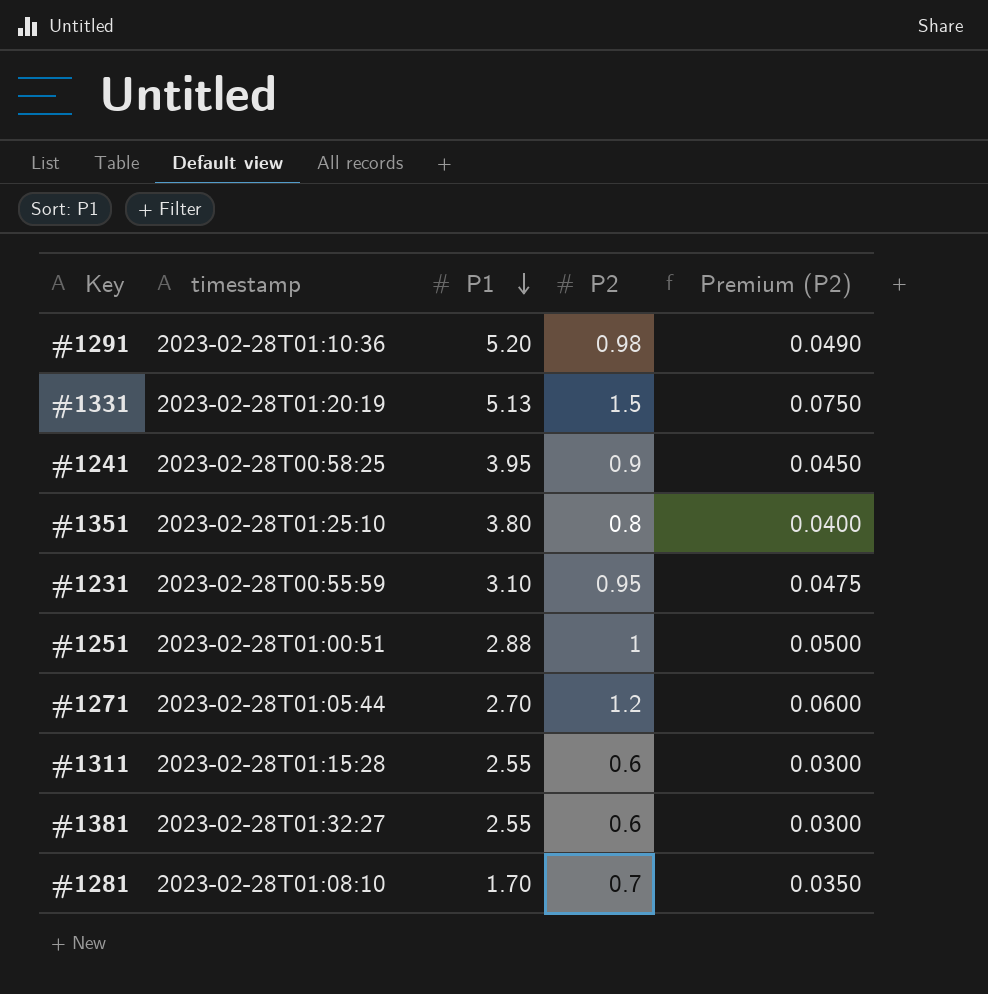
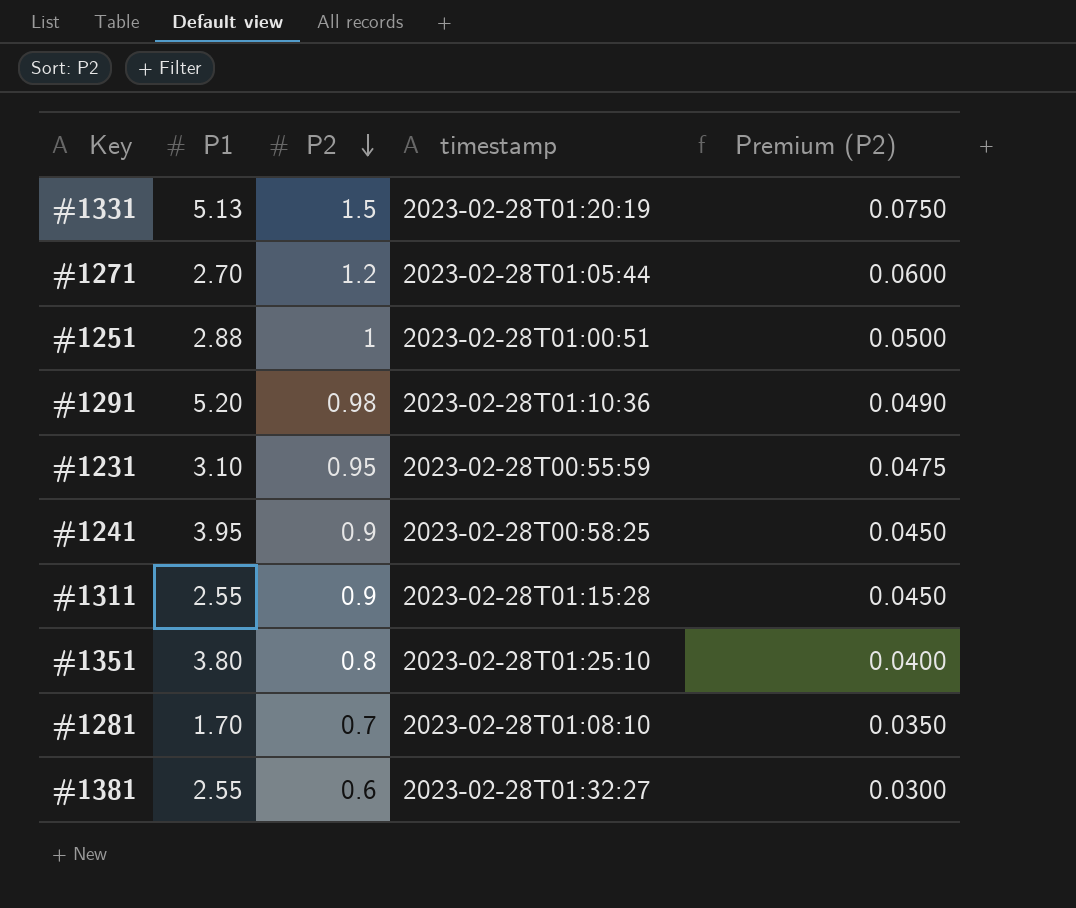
row order: P1 descending -> P2 descending
column timestamp | position: 2 -> 4
#1311 | P2: 0.6 -> 0.9
#1311 | Premium (P2): 0.0300 -> 0.0450

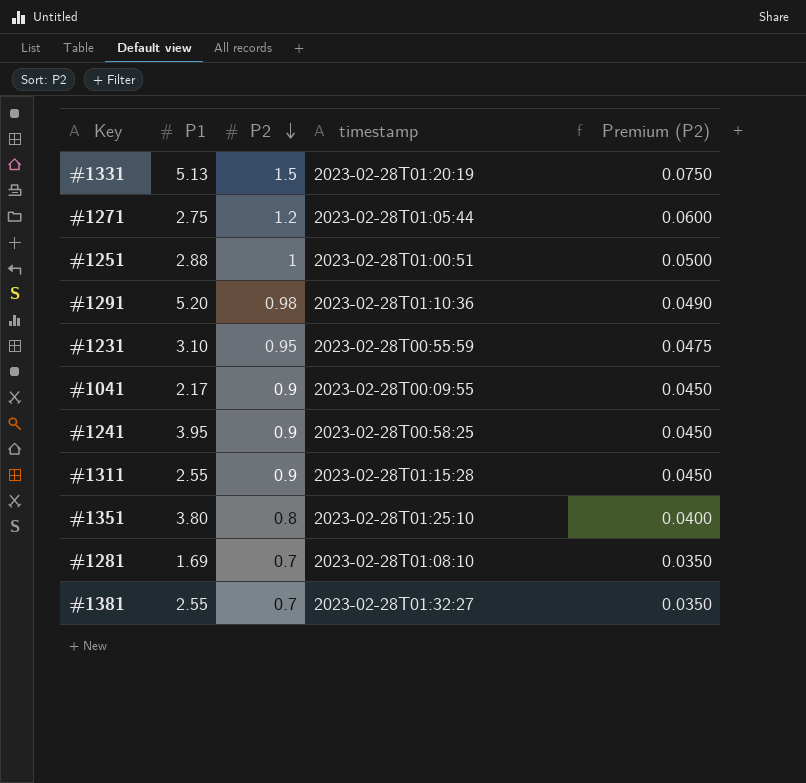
#1271 | P1: 2.70 -> 2.75
row #1041: none -> 2.17 | 0.9 | 2023-02-28T00:09:55 | 0.0450
#1281 | P1: 1.70 -> 1.69
#1381 | P2: 0.6 -> 0.7
#1381 | Premium (P2): 0.0300 -> 0.0350

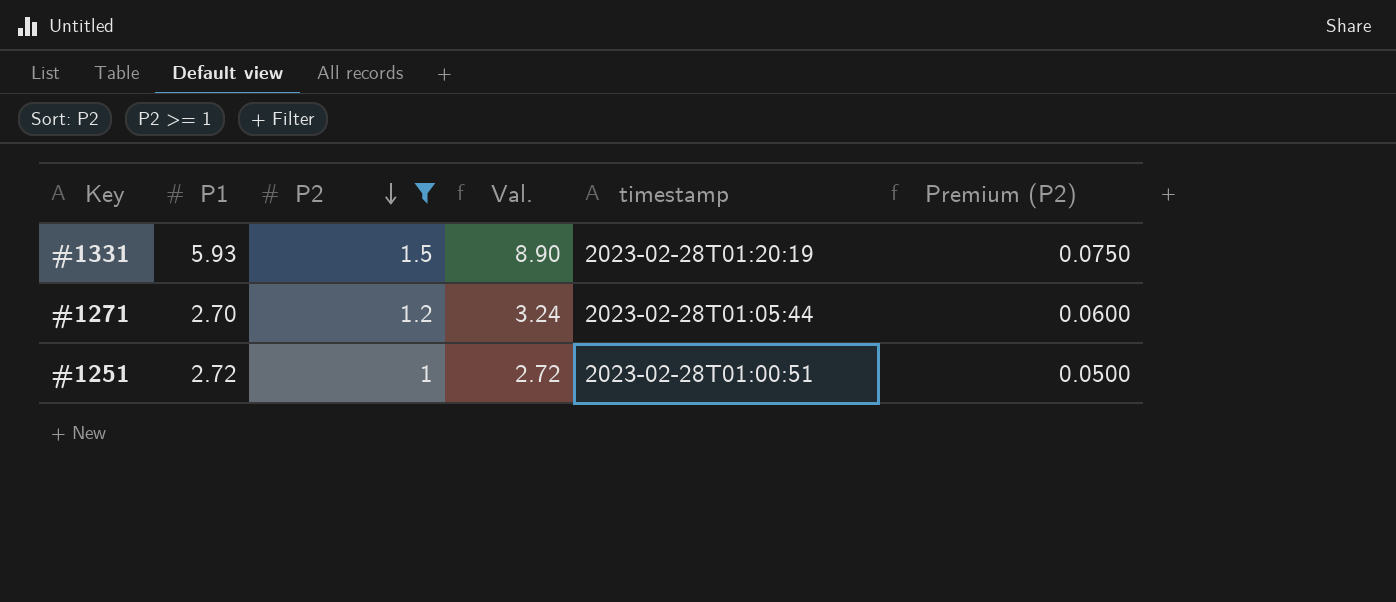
filter: none -> P2 >= 1
column Val. | formula: none -> [P1] * [P2]
#1331 | P1: 5.13 -> 5.93
#1271 | P1: 2.75 -> 2.70
#1251 | P1: 2.88 -> 2.72

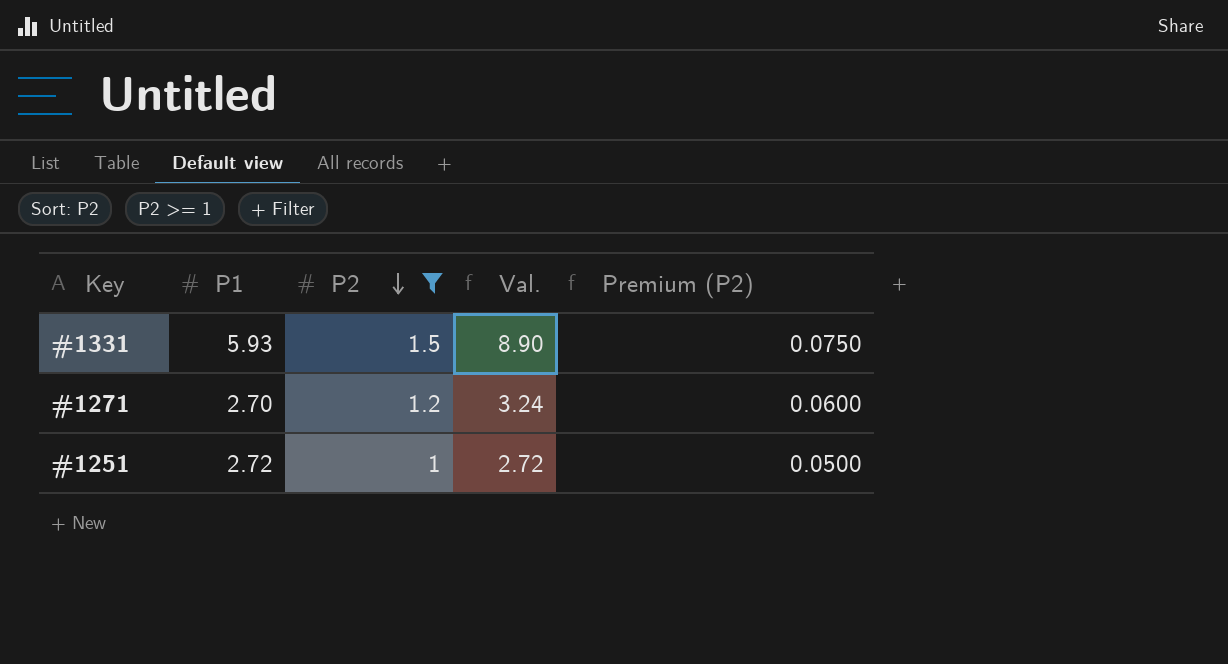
column timestamp | position: 5 -> none

